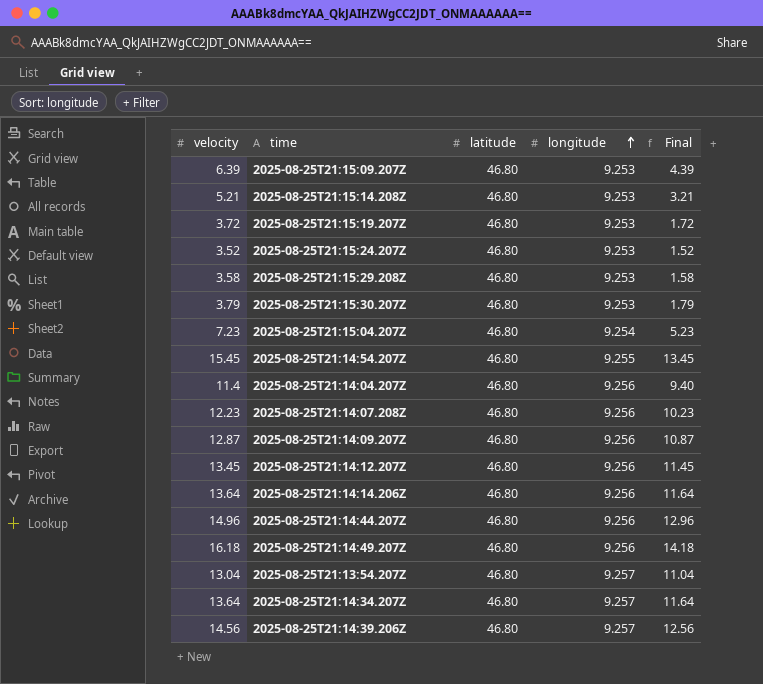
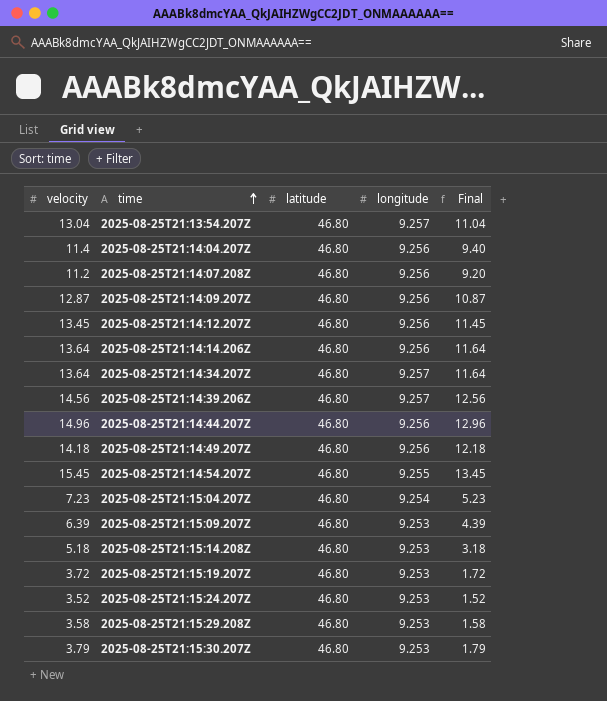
row order: longitude ascending -> time ascending
2025-08-25T21:14:07.208Z | velocity: 12.23 -> 11.2
2025-08-25T21:14:07.208Z | Final: 10.23 -> 9.20
2025-08-25T21:14:49.207Z | velocity: 16.18 -> 14.18
2025-08-25T21:14:49.207Z | Final: 14.18 -> 12.18
2025-08-25T21:15:14.208Z | velocity: 5.21 -> 5.18
2025-08-25T21:15:14.208Z | Final: 3.21 -> 3.18

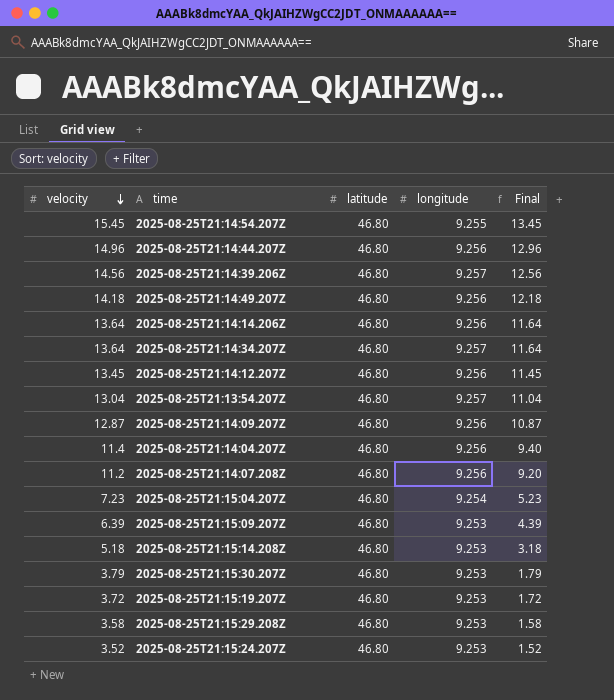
row order: time ascending -> velocity descending

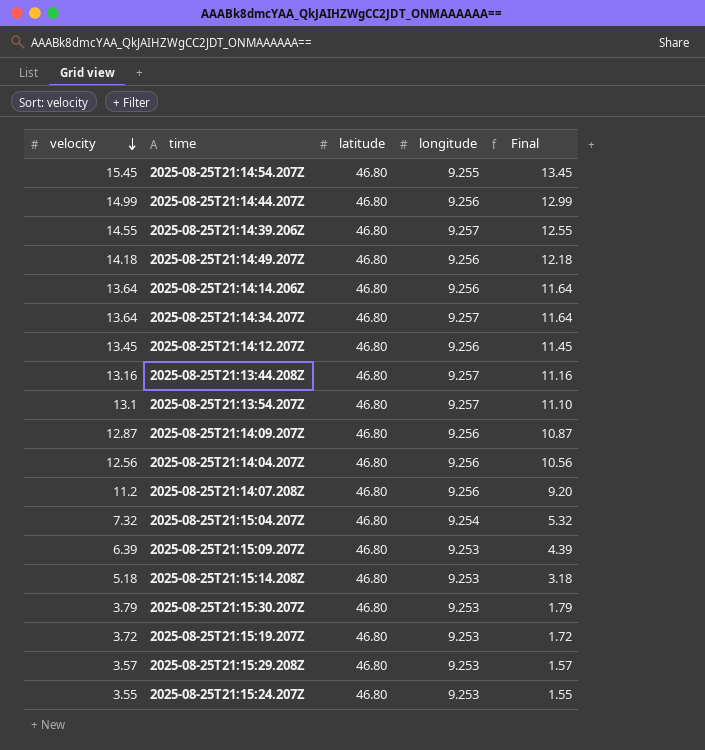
2025-08-25T21:14:44.207Z | velocity: 14.96 -> 14.99
2025-08-25T21:14:44.207Z | Final: 12.96 -> 12.99
2025-08-25T21:14:39.206Z | velocity: 14.56 -> 14.55
2025-08-25T21:14:39.206Z | Final: 12.56 -> 12.55
row 2025-08-25T21:13:44.208Z: none -> 13.16 | 46.80 | 9.257 | 11.16
2025-08-25T21:13:54.207Z | velocity: 13.04 -> 13.1
2025-08-25T21:13:54.207Z | Final: 11.04 -> 11.10
2025-08-25T21:14:04.207Z | velocity: 11.4 -> 12.56
2025-08-25T21:14:04.207Z | Final: 9.40 -> 10.56
2025-08-25T21:15:04.207Z | velocity: 7.23 -> 7.32
2025-08-25T21:15:04.207Z | Final: 5.23 -> 5.32
2025-08-25T21:15:29.208Z | velocity: 3.58 -> 3.57
2025-08-25T21:15:29.208Z | Final: 1.58 -> 1.57
2025-08-25T21:15:24.207Z | velocity: 3.52 -> 3.55
2025-08-25T21:15:24.207Z | Final: 1.52 -> 1.55

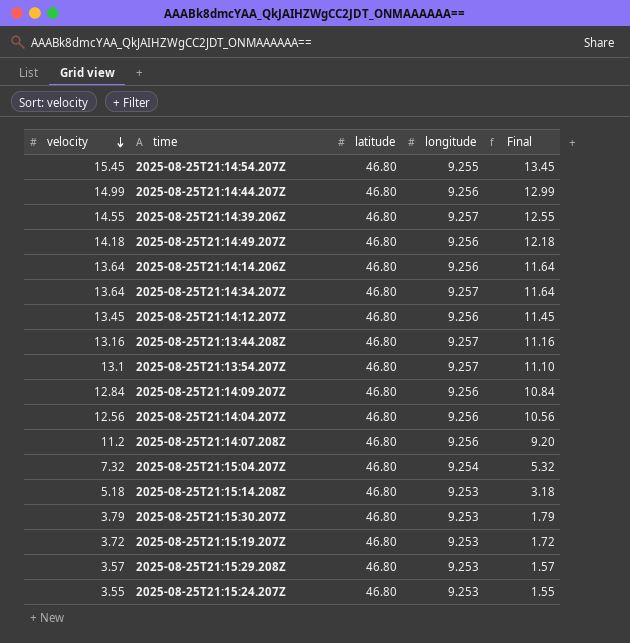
row 2025-08-25T21:15:09.207Z: 6.39 | 46.80 | 9.253 | 4.39 -> none
2025-08-25T21:14:09.207Z | velocity: 12.87 -> 12.84
2025-08-25T21:14:09.207Z | Final: 10.87 -> 10.84

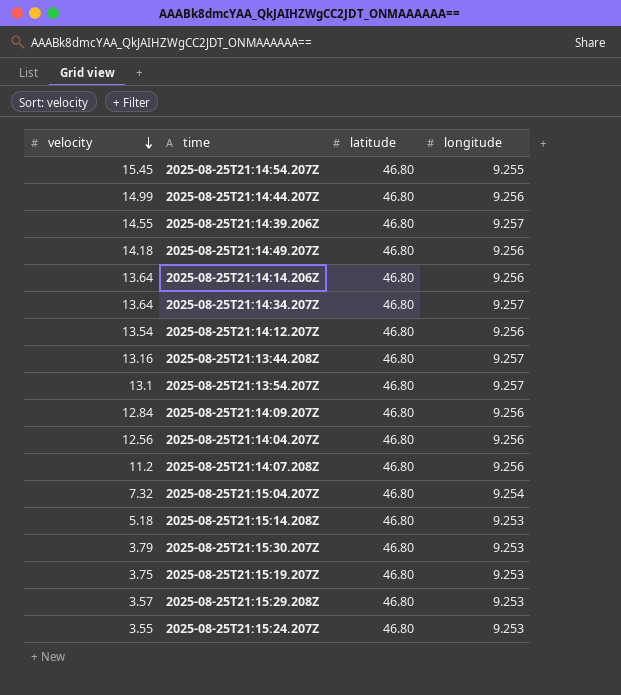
column Final | formula: [velocity] - 2 -> none
2025-08-25T21:14:12.207Z | velocity: 13.45 -> 13.54
2025-08-25T21:15:19.207Z | velocity: 3.72 -> 3.75

